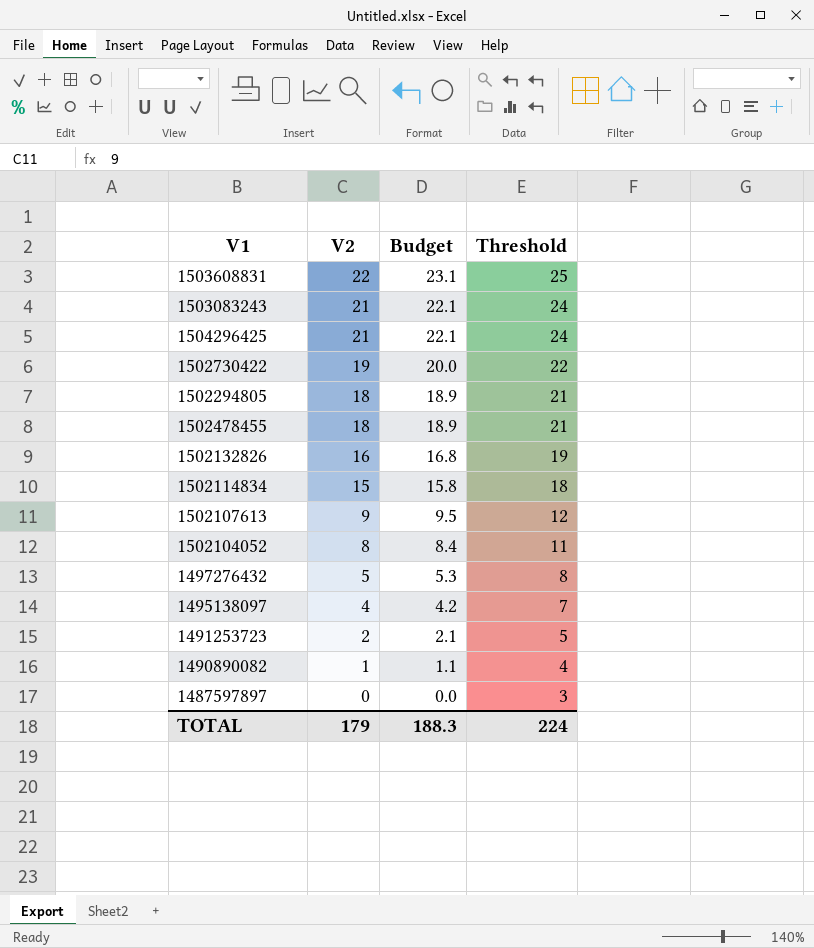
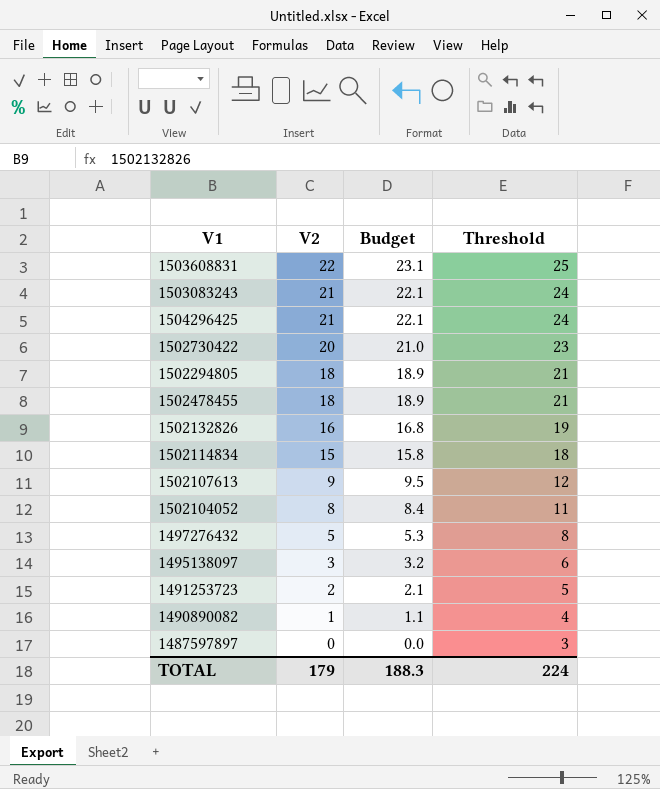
1502730422 | V2: 19 -> 20
1502730422 | Budget: 20.0 -> 21.0
1502730422 | Threshold: 22 -> 23
1495138097 | V2: 4 -> 3
1495138097 | Budget: 4.2 -> 3.2
1495138097 | Threshold: 7 -> 6

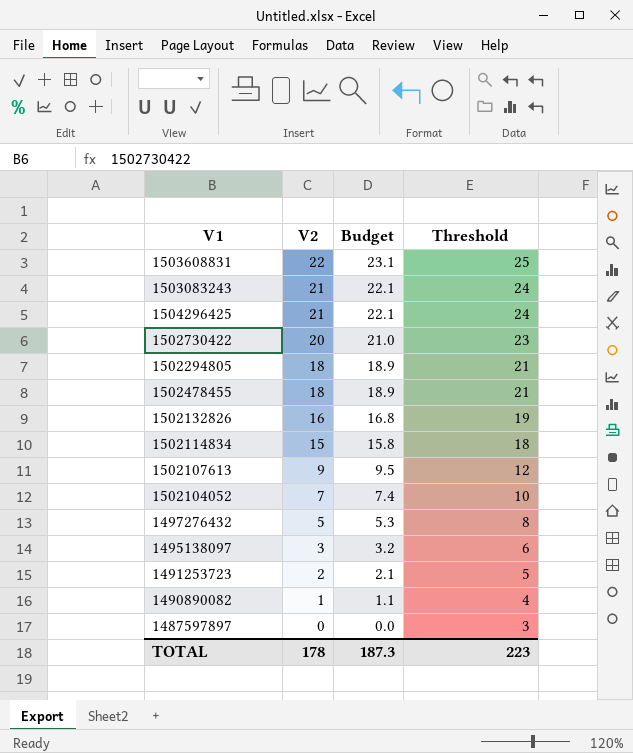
1502104052 | V2: 8 -> 7
1502104052 | Budget: 8.4 -> 7.4
1502104052 | Threshold: 11 -> 10
TOTAL | V2: 179 -> 178
TOTAL | Budget: 188.3 -> 187.3
TOTAL | Threshold: 224 -> 223

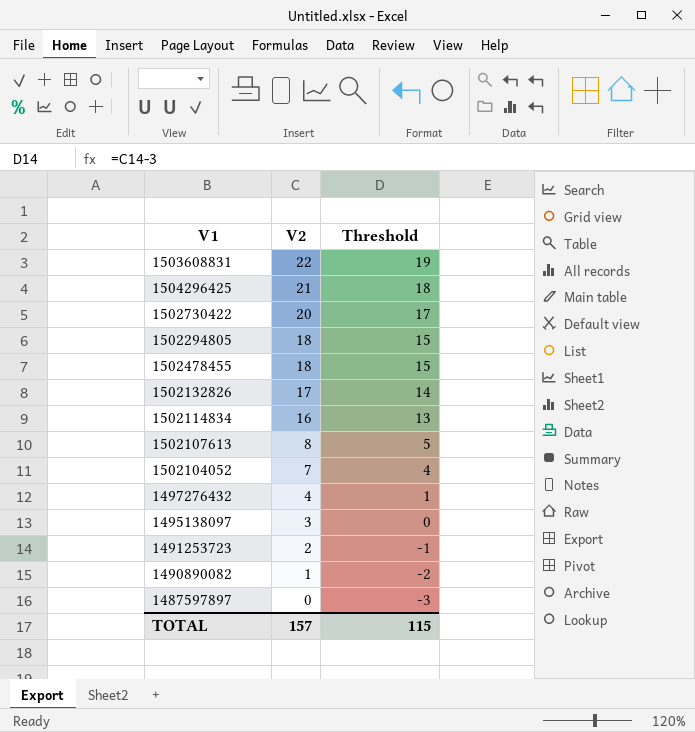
column Budget | formula: [V2] * 1.05 -> none
column Threshold | formula: [V2] + 3 -> [V2] - 3
row 1503083243: 21 | 22.1 | 24 -> none
1502132826 | V2: 16 -> 17
1502114834 | V2: 15 -> 16
1502107613 | V2: 9 -> 8
1497276432 | V2: 5 -> 4
TOTAL | V2: 178 -> 157
TOTAL | Threshold: 223 -> 115

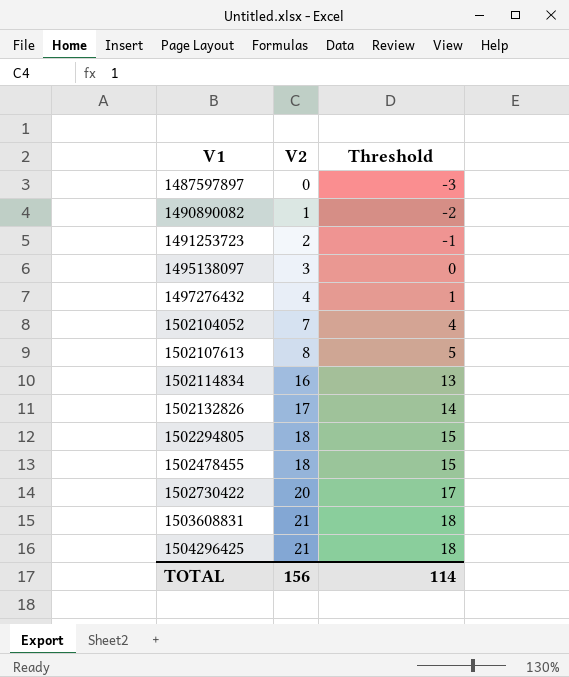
row order: V2 descending -> V1 ascending
1503608831 | V2: 22 -> 21
1503608831 | Threshold: 19 -> 18
TOTAL | V2: 157 -> 156
TOTAL | Threshold: 115 -> 114

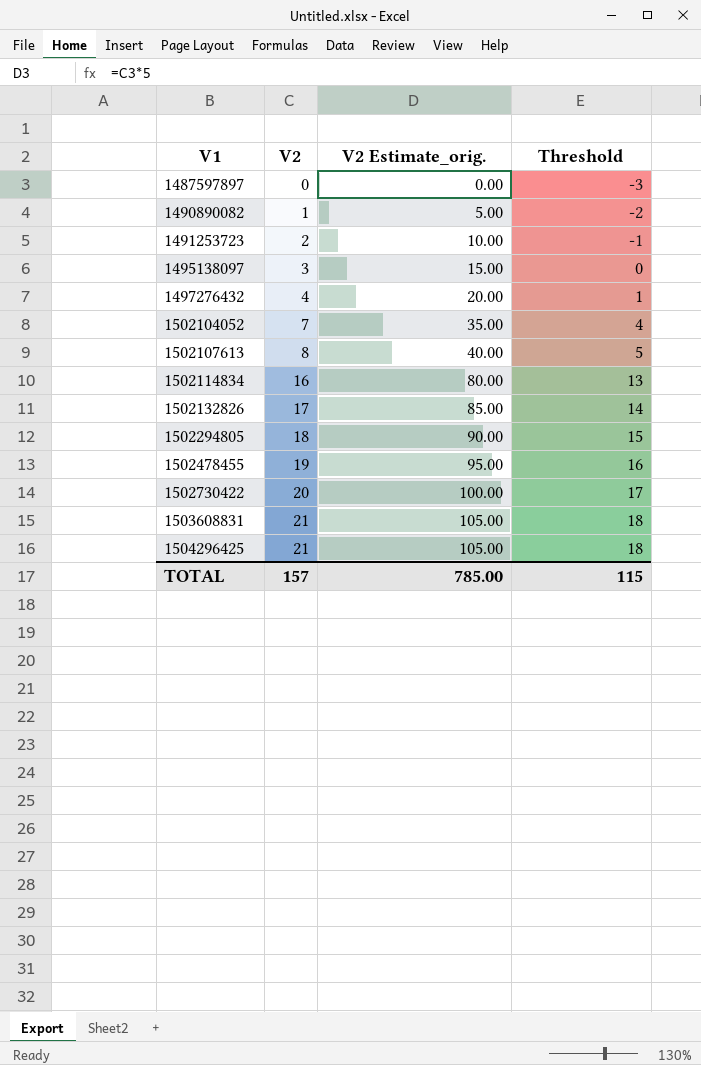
column V2 Estimate_orig. | formula: none -> [V2] * 5
1502478455 | V2: 18 -> 19
1502478455 | Threshold: 15 -> 16
TOTAL | V2: 156 -> 157
TOTAL | Threshold: 114 -> 115

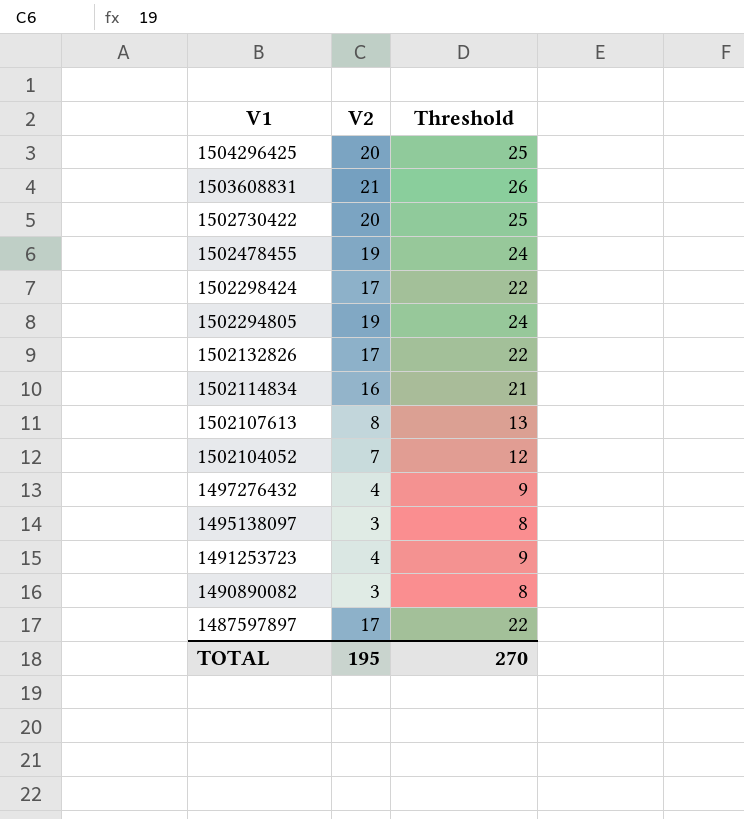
row order: V1 ascending -> V1 descending
column V2 Estimate_orig. | formula: [V2] * 5 -> none
column Threshold | formula: [V2] - 3 -> [V2] + 5
1504296425 | V2: 21 -> 20
row 1502298424: none -> 17 | 22
1502294805 | V2: 18 -> 19
1491253723 | V2: 2 -> 4
1490890082 | V2: 1 -> 3
1487597897 | V2: 0 -> 17
TOTAL | V2: 157 -> 195
TOTAL | Threshold: 115 -> 270

